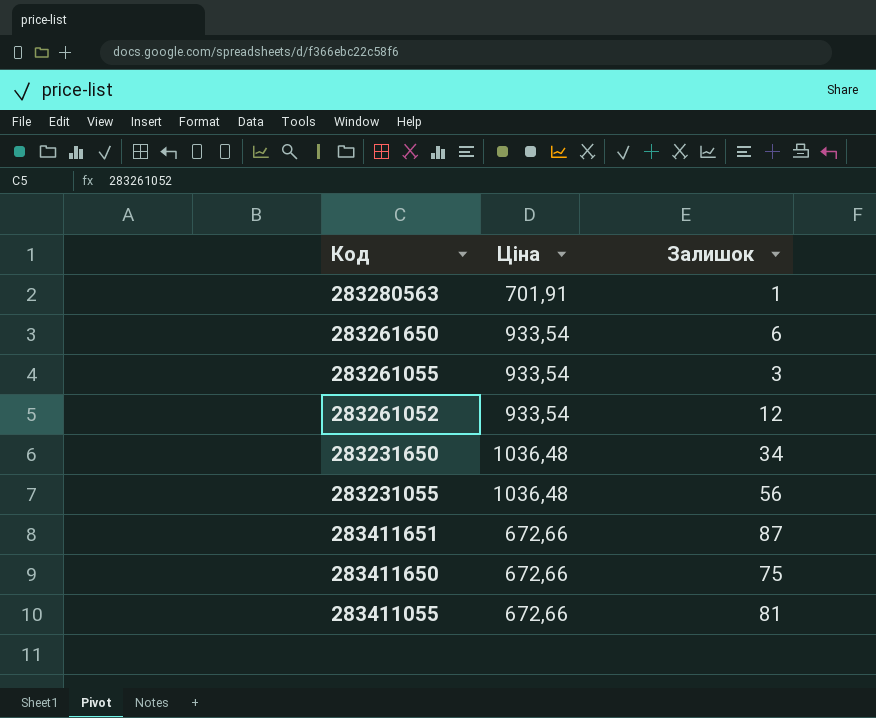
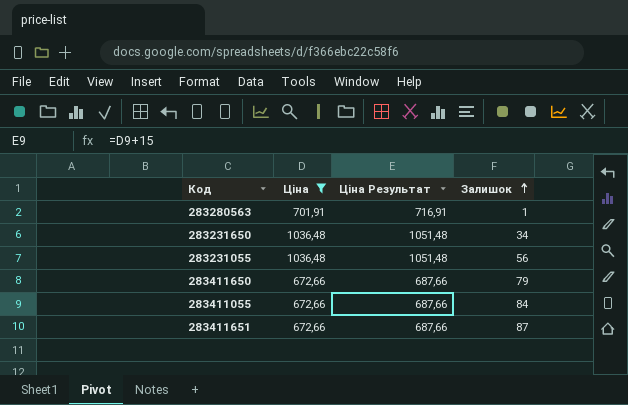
filter: none -> Ціна != 933,54
row order: none -> Залишок ascending
column Ціна Результат | formula: none -> [Ціна] + 15
283411650 | Залишок: 75 -> 79
283411055 | Залишок: 81 -> 84

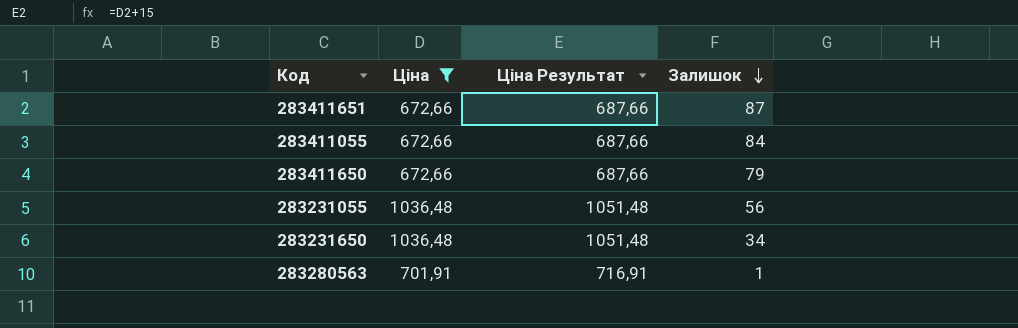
row order: Залишок ascending -> Залишок descending

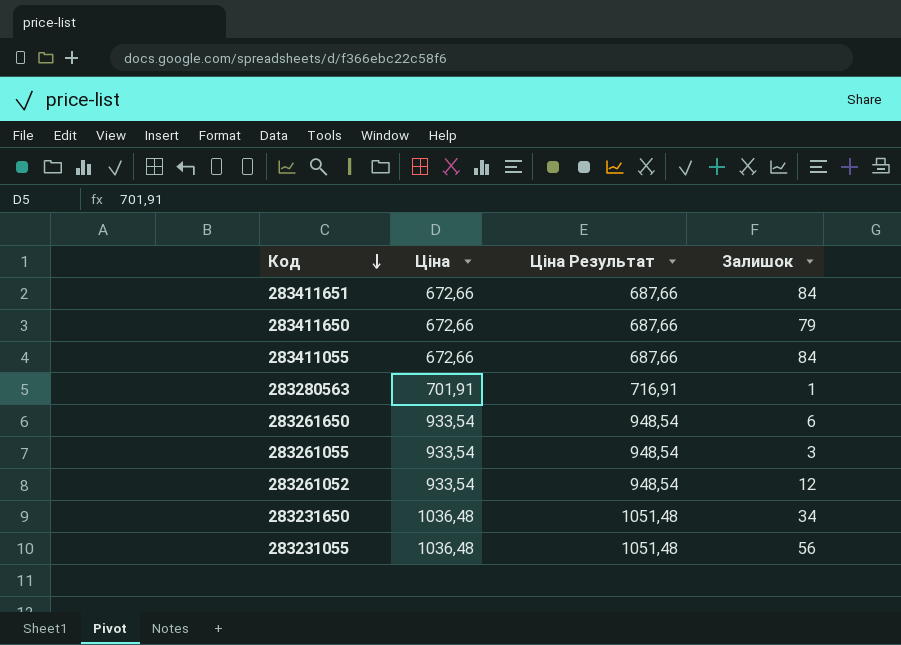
filter: Ціна != 933,54 -> none
row order: Залишок descending -> Код descending
283411651 | Залишок: 87 -> 84

